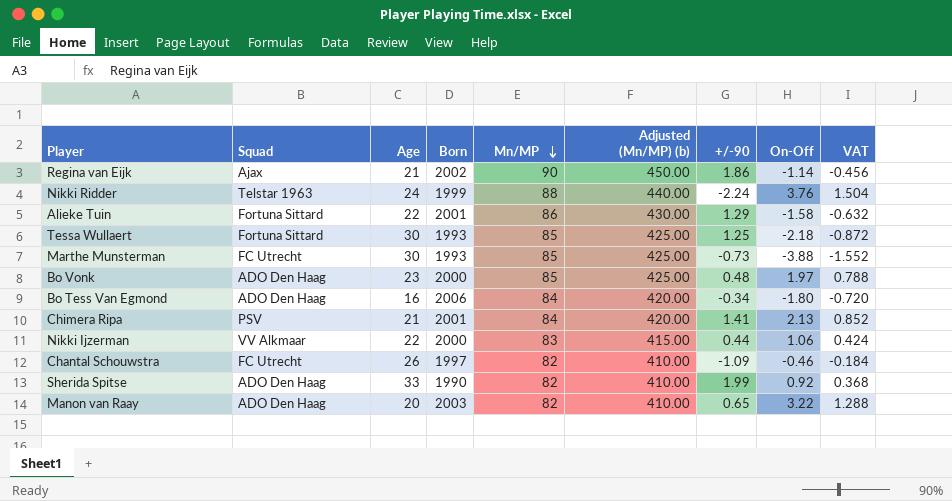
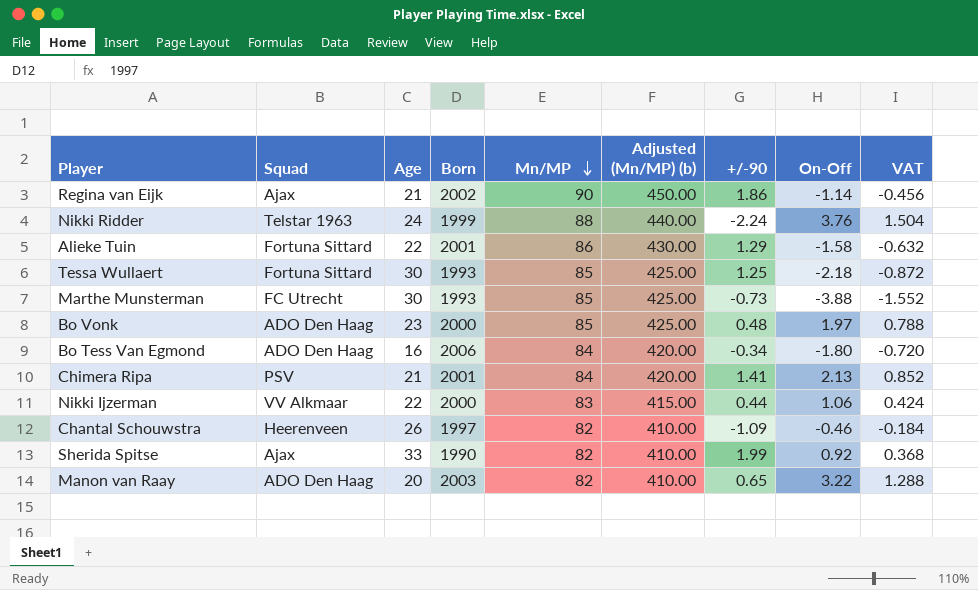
Chantal Schouwstra | Squad: FC Utrecht -> Heerenveen
Sherida Spitse | Squad: ADO Den Haag -> Ajax

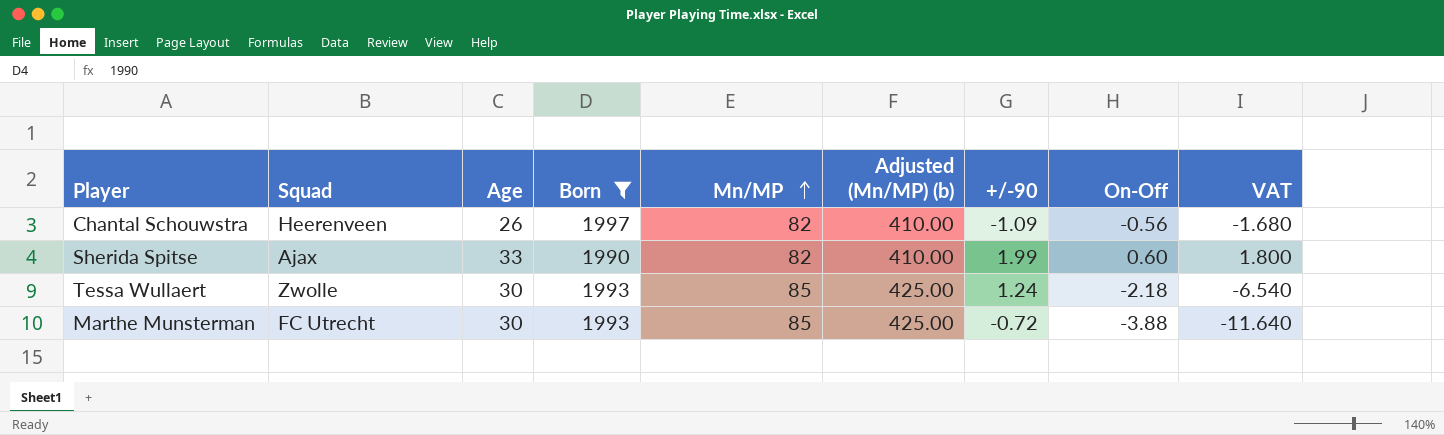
filter: none -> Born <= 1997
row order: Mn/MP descending -> Mn/MP ascending
column VAT | formula: [On-Off] * 0.4 -> [On-Off] * 3
Chantal Schouwstra | On-Off: -0.46 -> -0.56
Sherida Spitse | On-Off: 0.92 -> 0.60
Tessa Wullaert | Squad: Fortuna Sittard -> Zwolle
Tessa Wullaert | +/-90: 1.25 -> 1.24
Marthe Munsterman | +/-90: -0.73 -> -0.72

